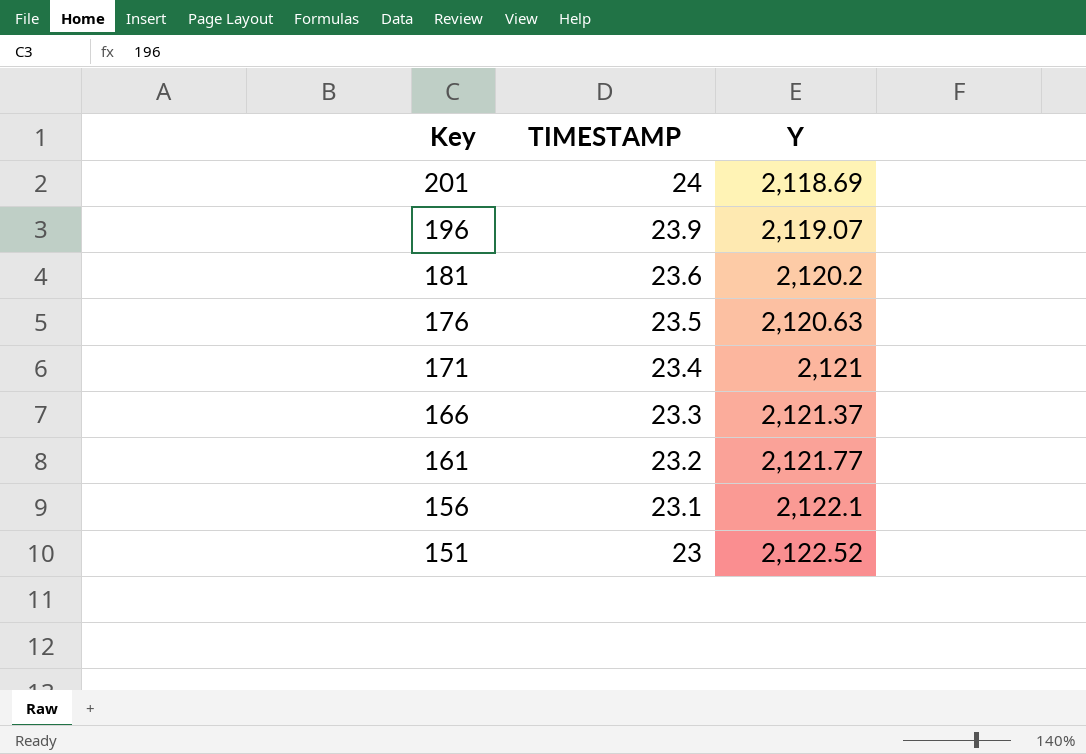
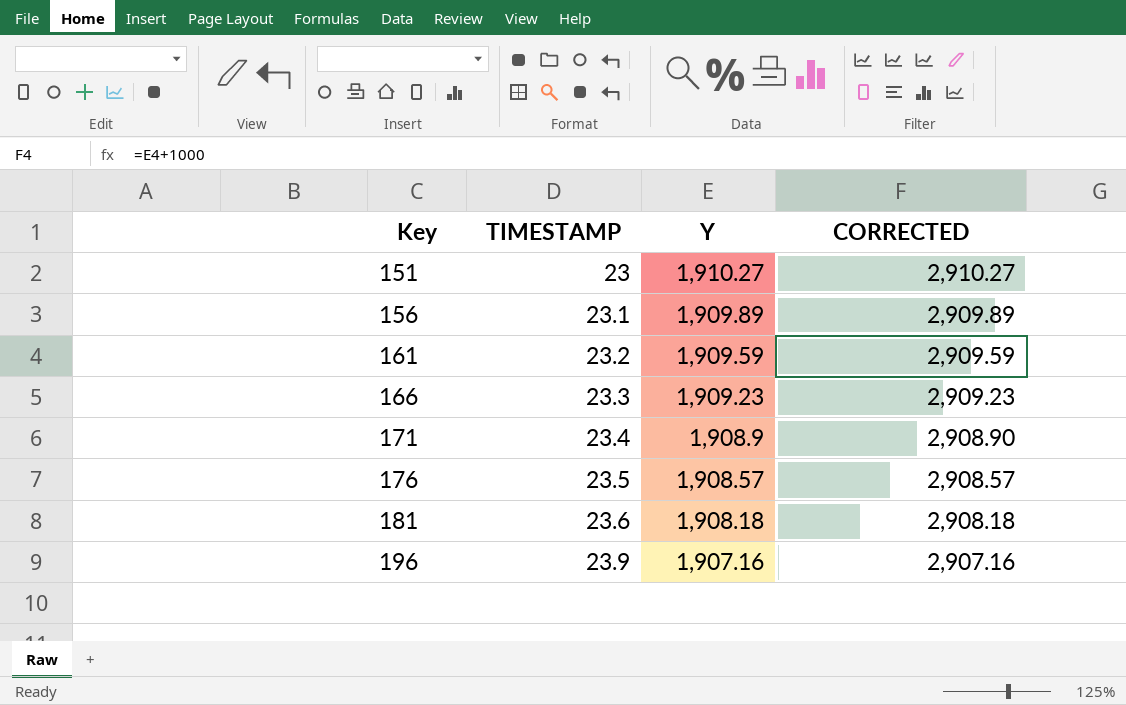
row order: Key descending -> Key ascending
column CORRECTED | formula: none -> [Y] + 1000
row 201: 24 | 2,118.69 -> none
151 | Y: 2,122.52 -> 1,910.27
156 | Y: 2,122.1 -> 1,909.89
161 | Y: 2,121.77 -> 1,909.59
166 | Y: 2,121.37 -> 1,909.23
171 | Y: 2,121 -> 1,908.9
176 | Y: 2,120.63 -> 1,908.57
181 | Y: 2,120.2 -> 1,908.18
196 | Y: 2,119.07 -> 1,907.16

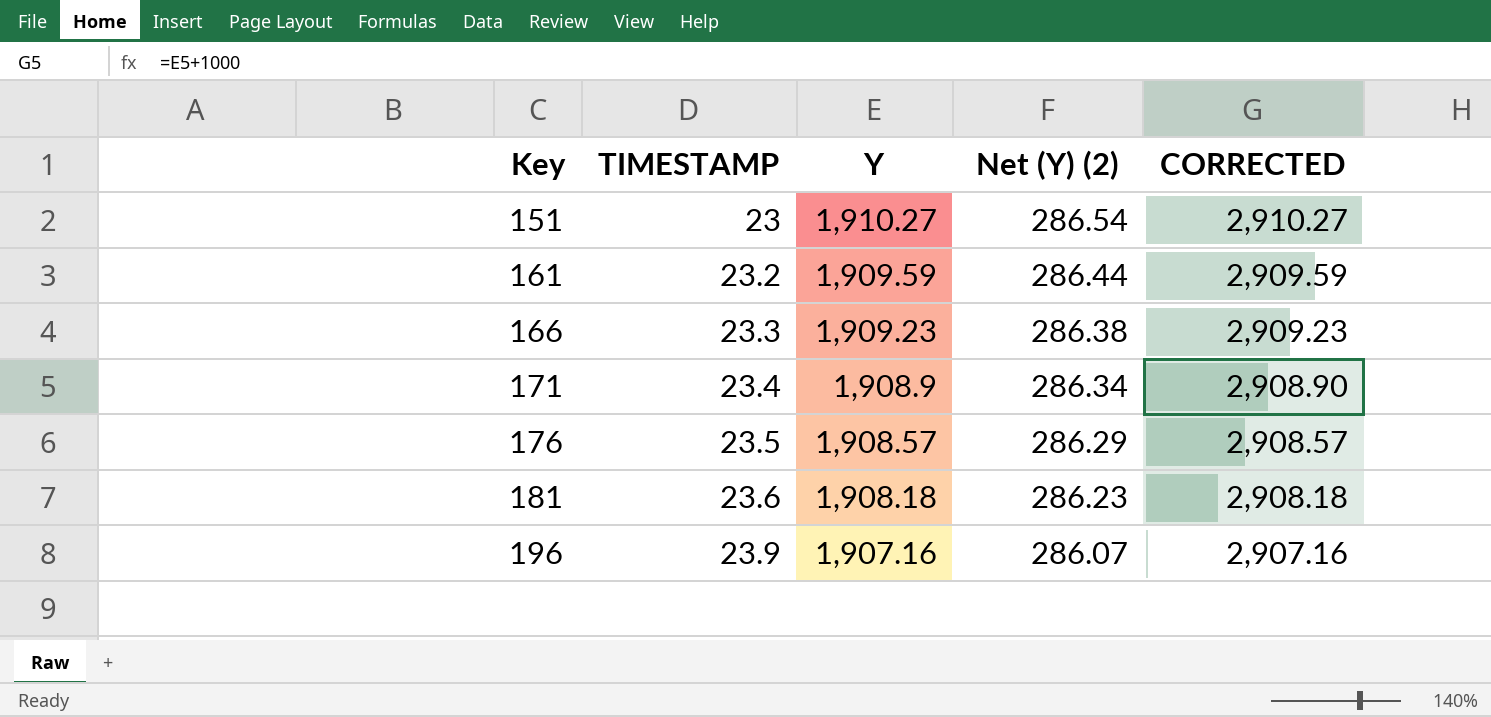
column Net (Y) (2) | formula: none -> [Y] * 0.15
row 156: 23.1 | 1,909.89 | 2,909.89 -> none

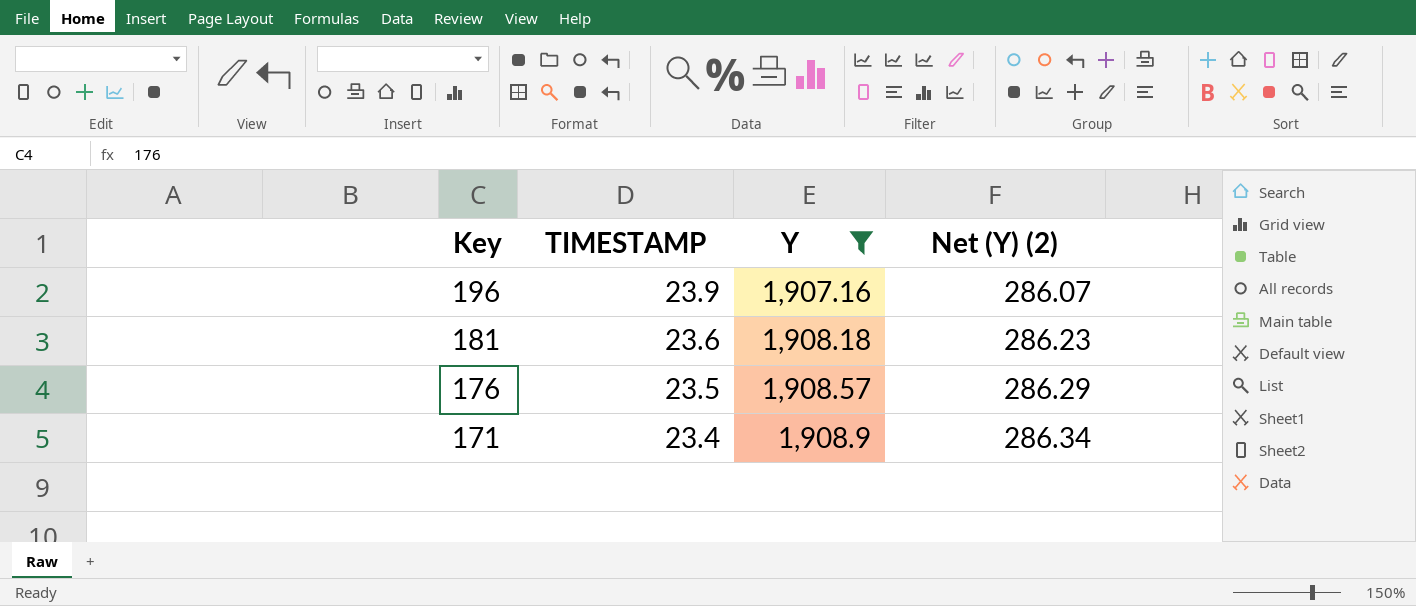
filter: none -> Y <= 1,908.9
row order: Key ascending -> Key descending
column CORRECTED | formula: [Y] + 1000 -> none

